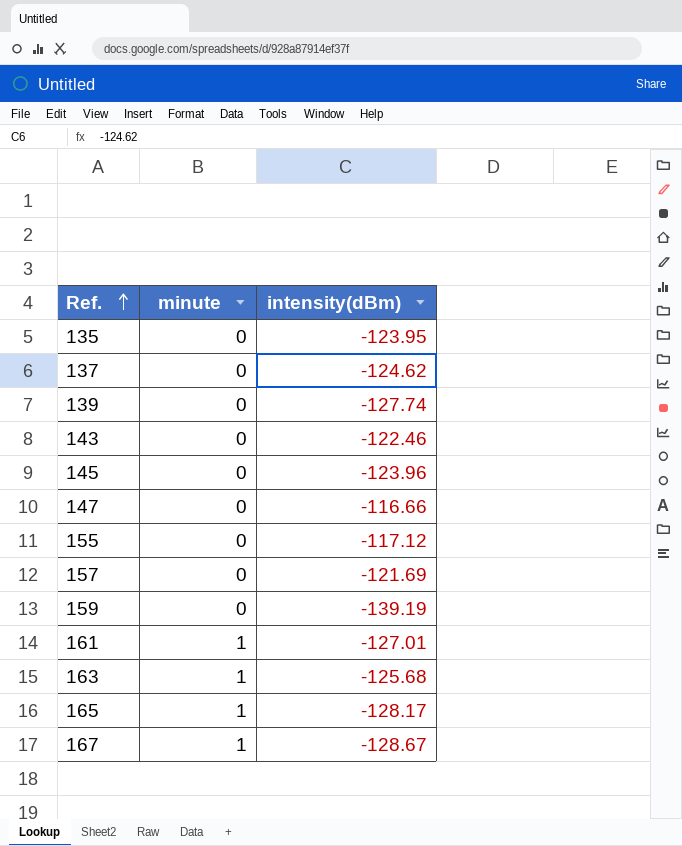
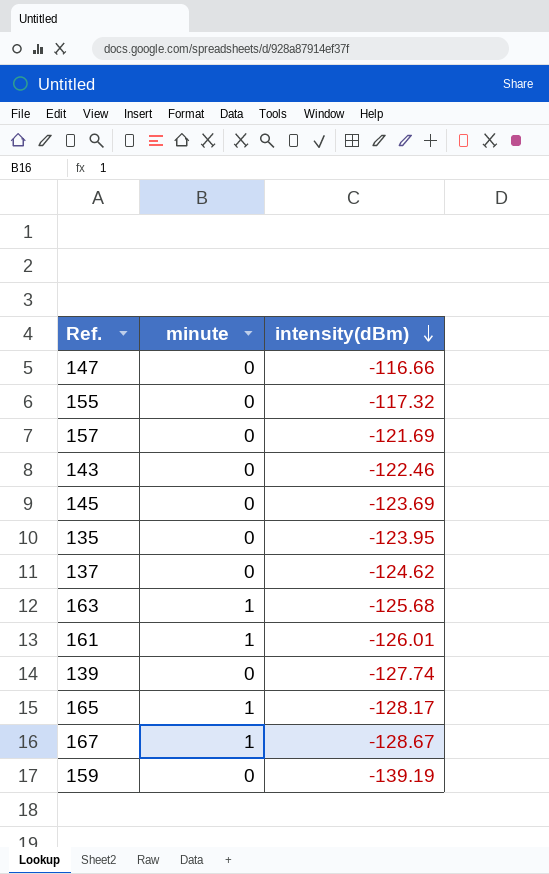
row order: Ref. ascending -> intensity(dBm) descending
155 | intensity(dBm): -117.12 -> -117.32
145 | intensity(dBm): -123.96 -> -123.69
161 | intensity(dBm): -127.01 -> -126.01

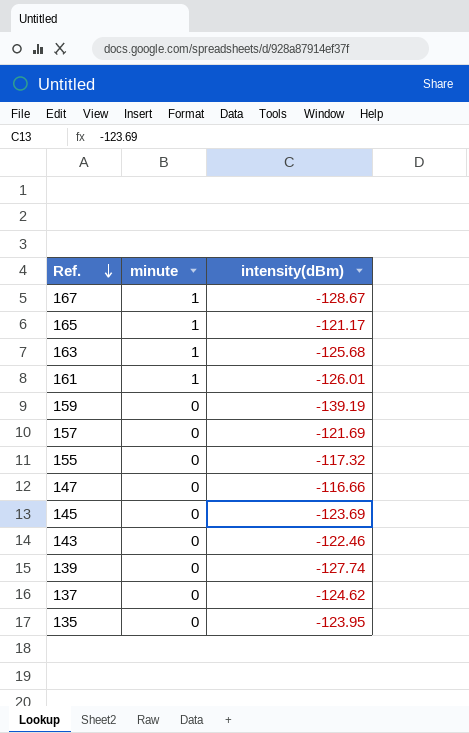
row order: intensity(dBm) descending -> Ref. descending
165 | intensity(dBm): -128.17 -> -121.17

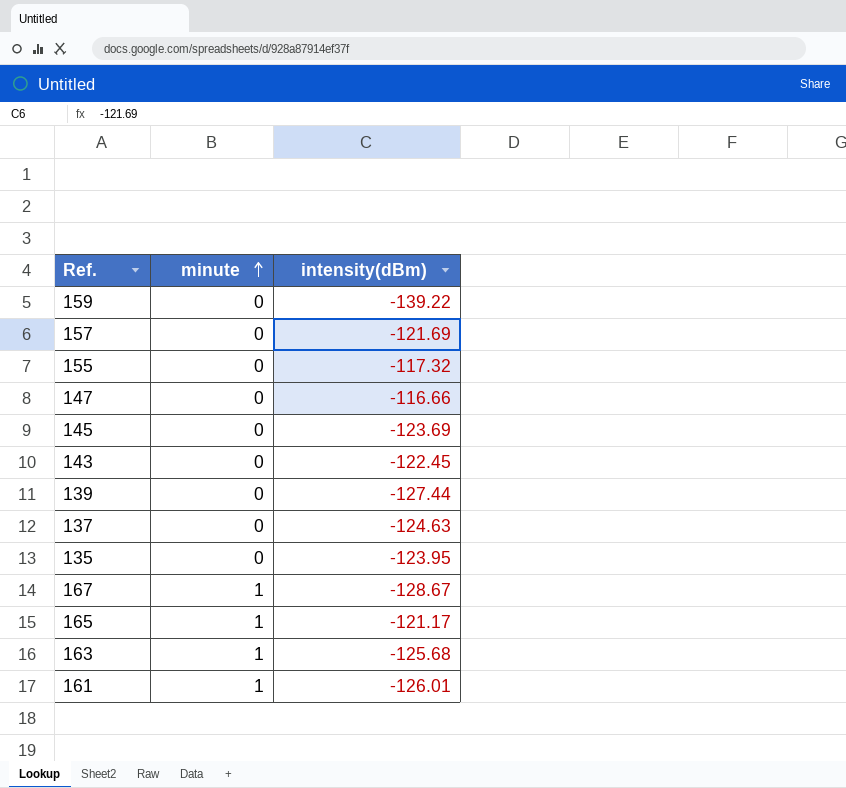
row order: Ref. descending -> minute ascending
159 | intensity(dBm): -139.19 -> -139.22
143 | intensity(dBm): -122.46 -> -122.45
139 | intensity(dBm): -127.74 -> -127.44
137 | intensity(dBm): -124.62 -> -124.63

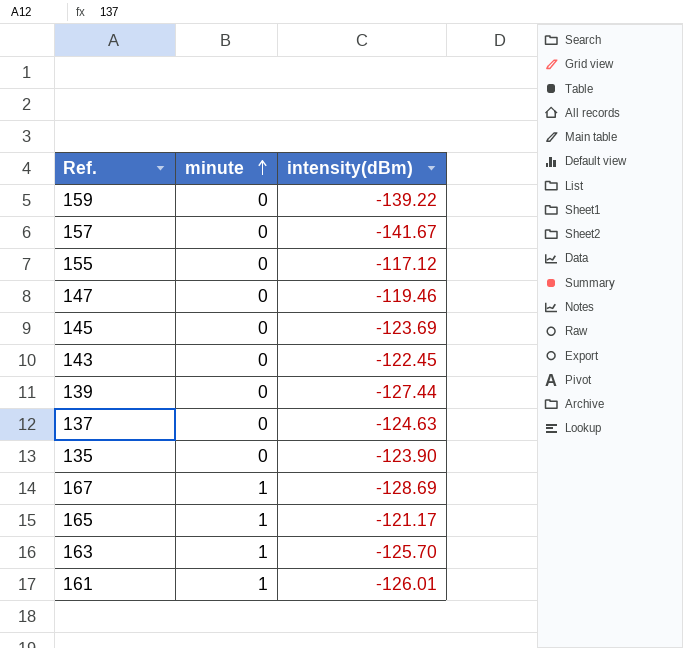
157 | intensity(dBm): -121.69 -> -141.67
155 | intensity(dBm): -117.32 -> -117.12
147 | intensity(dBm): -116.66 -> -119.46
135 | intensity(dBm): -123.95 -> -123.90
167 | intensity(dBm): -128.67 -> -128.69
163 | intensity(dBm): -125.68 -> -125.70

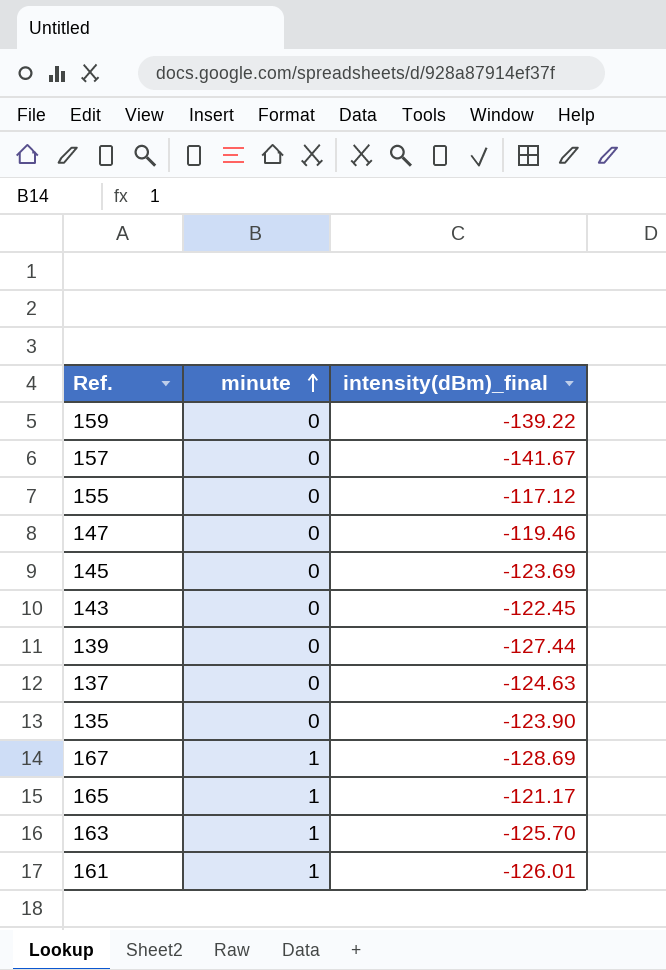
column name: intensity(dBm) -> intensity(dBm)_final

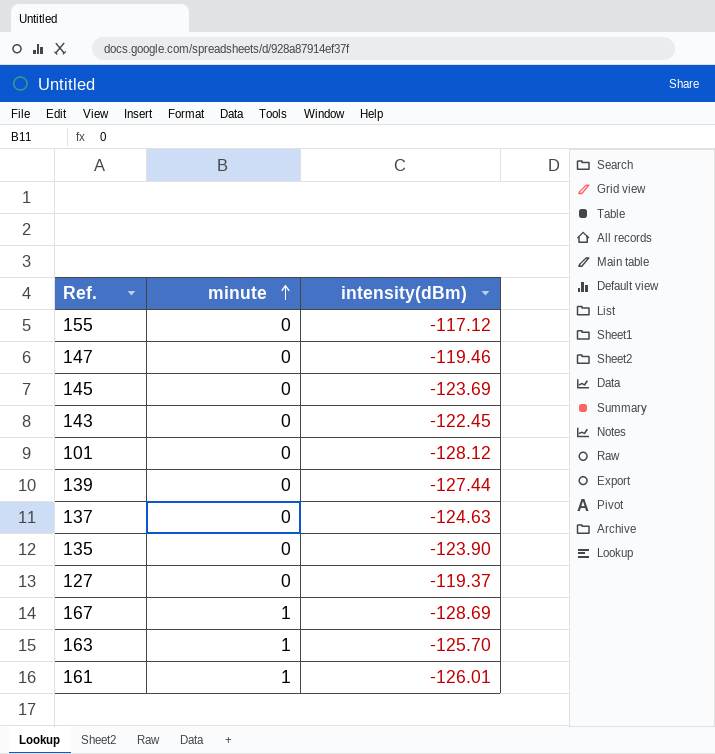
column name: intensity(dBm)_final -> intensity(dBm)
row 159: 0 | -139.22 -> none
row 157: 0 | -141.67 -> none
row 165: 1 | -121.17 -> none
row 101: none -> 0 | -128.12
row 127: none -> 0 | -119.37

